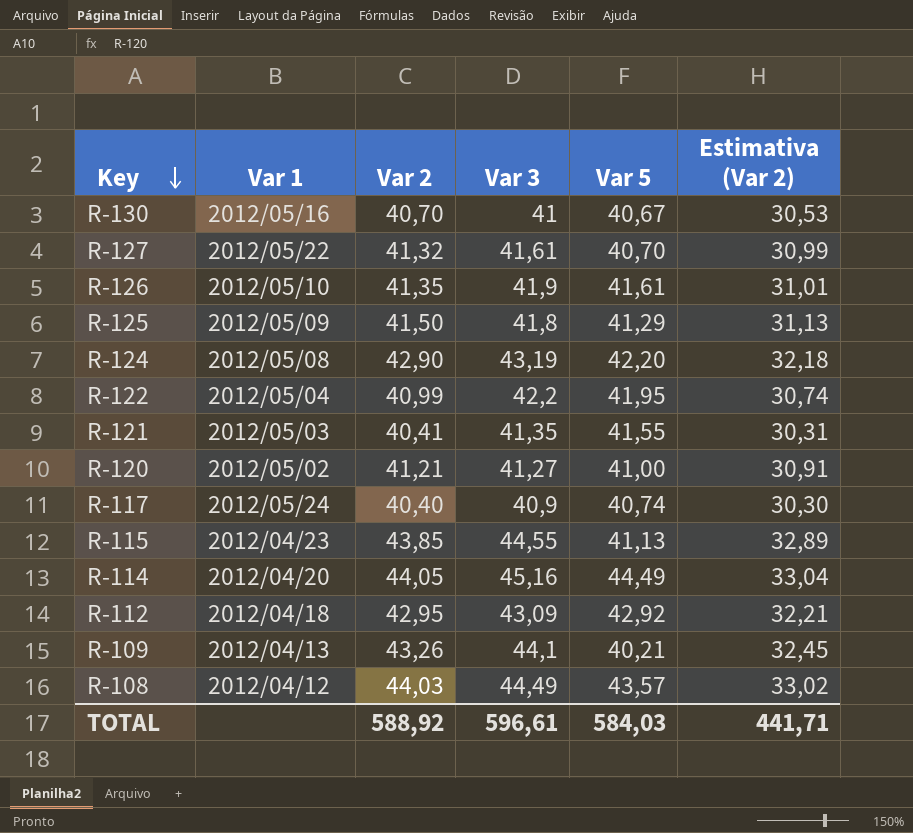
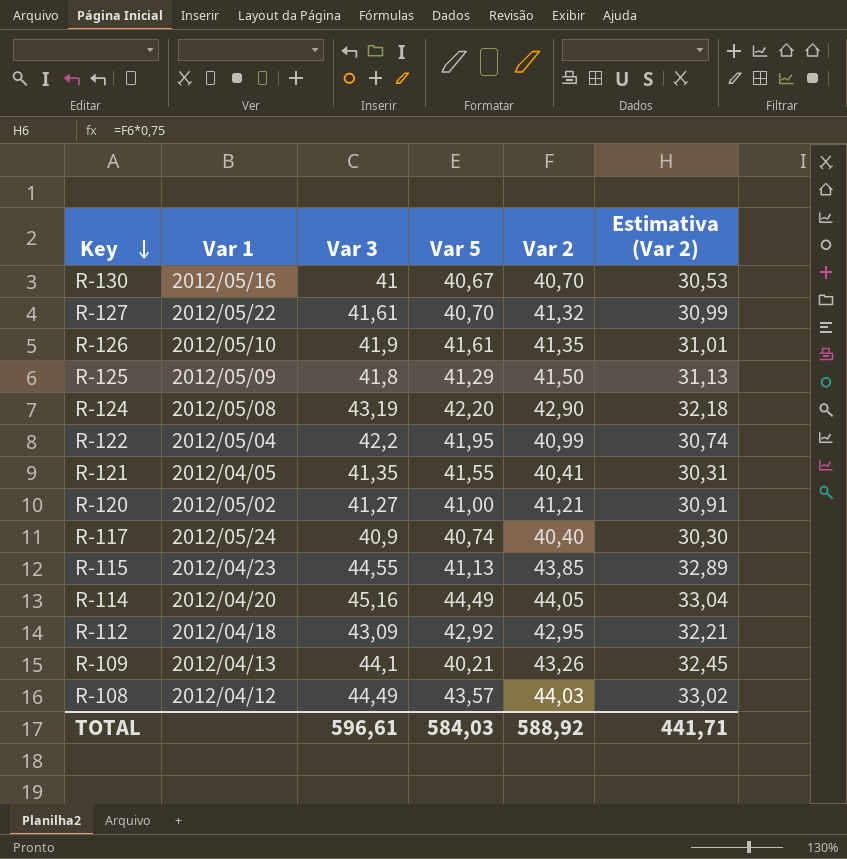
column Var 2 | position: 3 -> 5
R-121 | Var 1: 2012/05/03 -> 2012/04/05

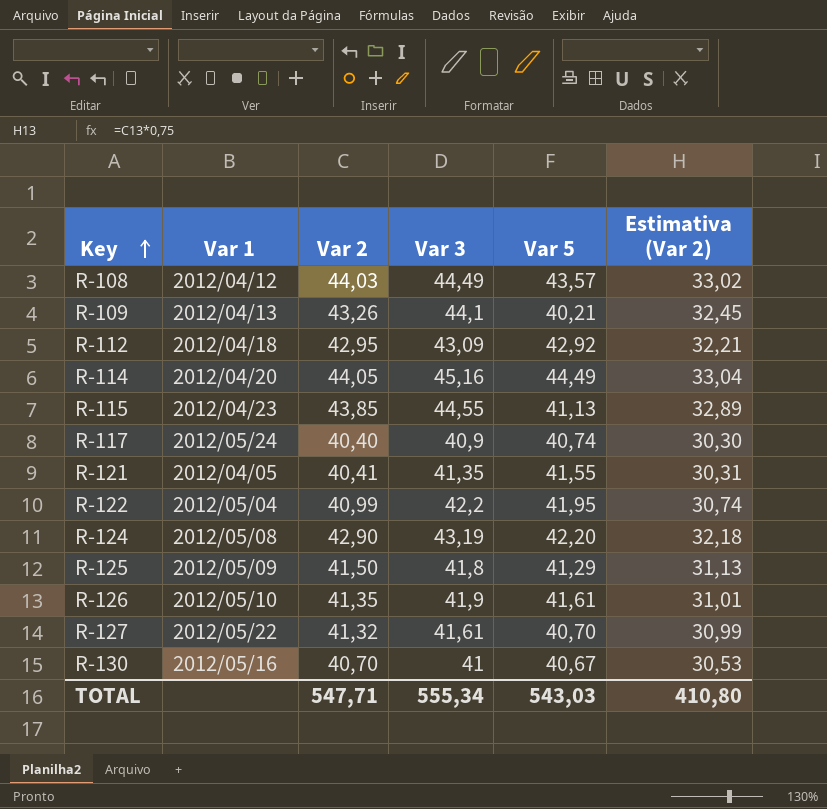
row order: Key descending -> Key ascending
column Var 2 | position: 5 -> 3
row R-120: 2012/05/02 | 41,27 | 41,00 | 41,21 | 30,91 -> none
TOTAL | Var 2: 588,92 -> 547,71
TOTAL | Var 3: 596,61 -> 555,34
TOTAL | Var 5: 584,03 -> 543,03
TOTAL | Estimativa (Var 2): 441,71 -> 410,80

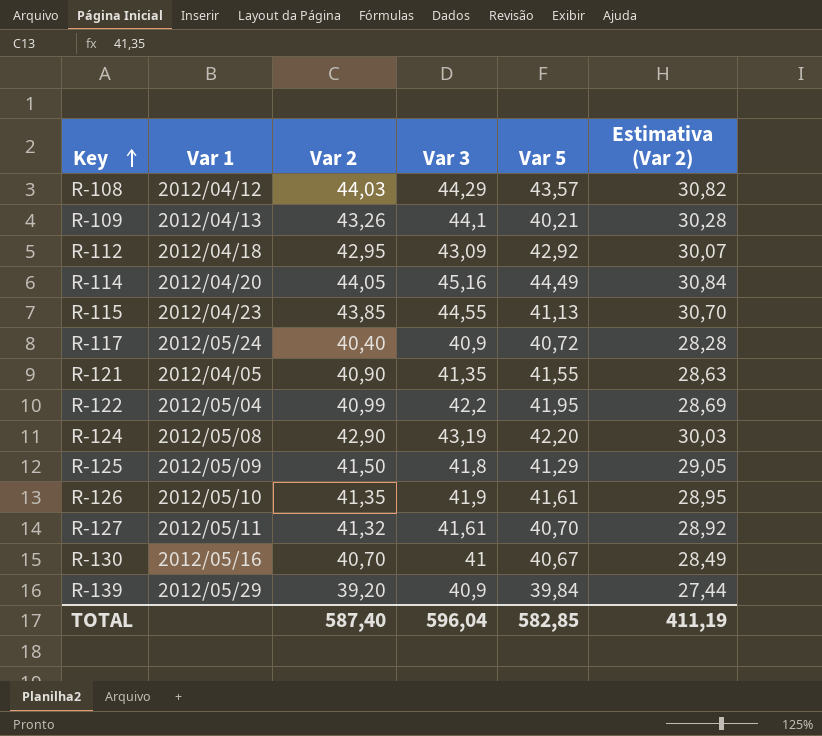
column Estimativa (Var 2) | formula: [Var 2] * 0,75 -> [Var 2] * 0,7
R-108 | Var 3: 44,49 -> 44,29
R-117 | Var 5: 40,74 -> 40,72
R-121 | Var 2: 40,41 -> 40,90
R-127 | Var 1: 2012/05/22 -> 2012/05/11
row R-139: none -> 2012/05/29 | 39,20 | 40,9 | 39,84 | 27,44
TOTAL | Var 2: 547,71 -> 587,40
TOTAL | Var 3: 555,34 -> 596,04
TOTAL | Var 5: 543,03 -> 582,85
TOTAL | Estimativa (Var 2): 410,80 -> 411,19

